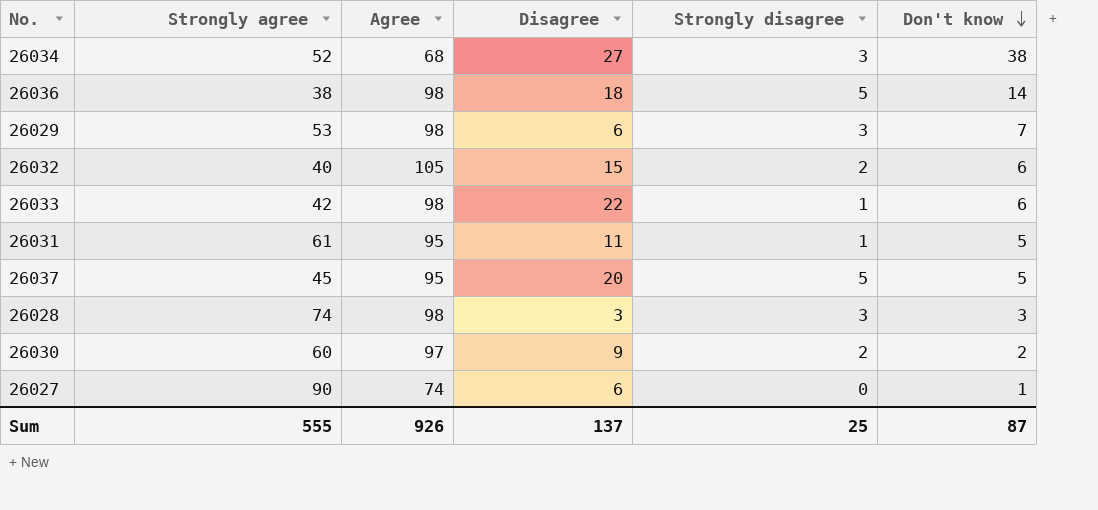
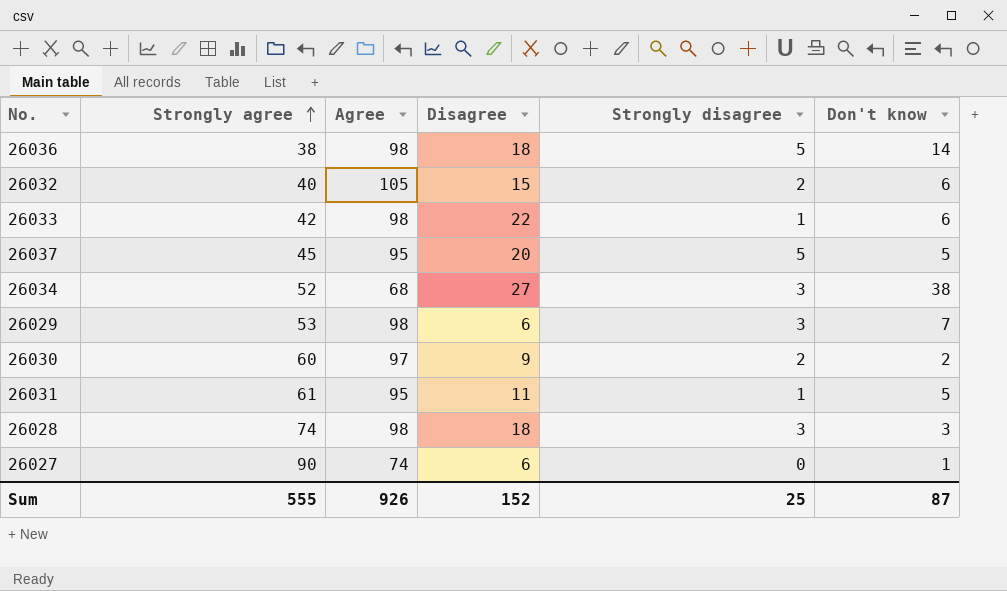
row order: Don't know descending -> Strongly agree ascending
26028 | Disagree: 3 -> 18
Sum | Disagree: 137 -> 152

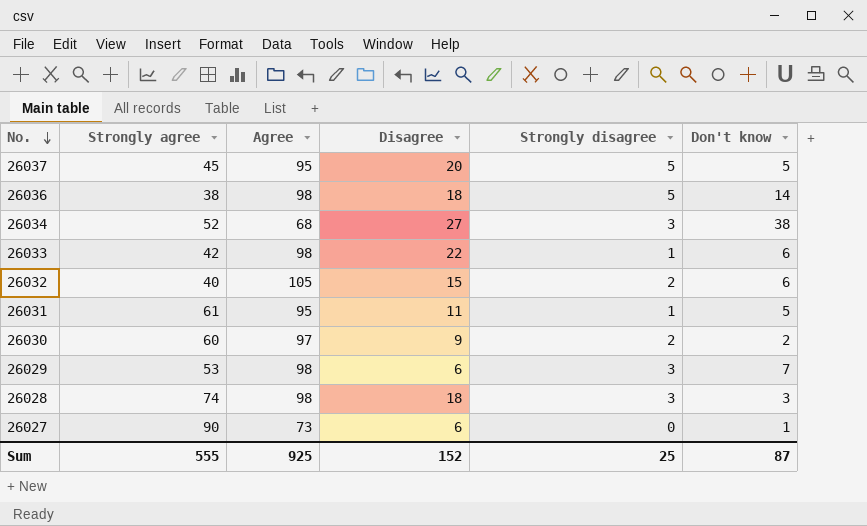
row order: Strongly agree ascending -> No. descending
26027 | Agree: 74 -> 73
Sum | Agree: 926 -> 925

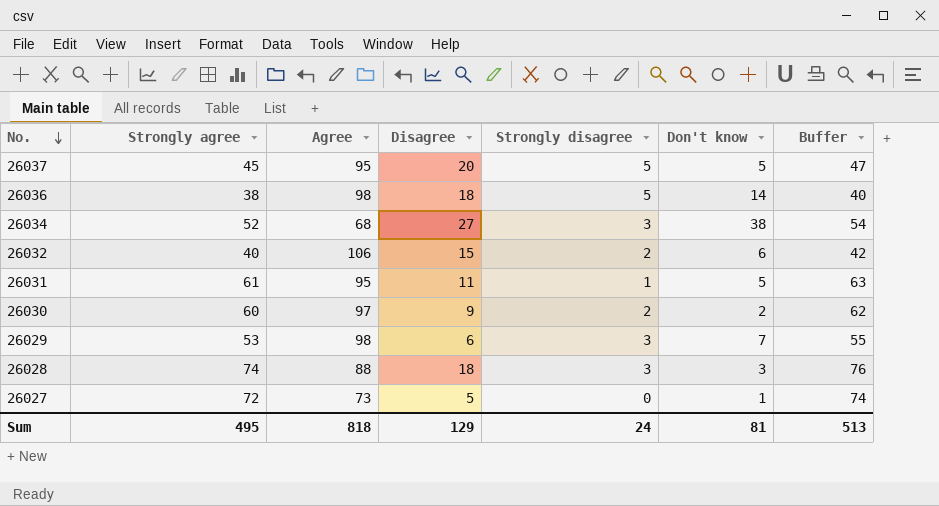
column Buffer | formula: none -> [Strongly agree] + 2
row 26033: 42 | 98 | 22 | 1 | 6 -> none
26032 | Agree: 105 -> 106
26028 | Agree: 98 -> 88
26027 | Strongly agree: 90 -> 72
26027 | Disagree: 6 -> 5
Sum | Strongly agree: 555 -> 495
Sum | Agree: 925 -> 818
Sum | Disagree: 152 -> 129
Sum | Strongly disagree: 25 -> 24
Sum | Don't know: 87 -> 81

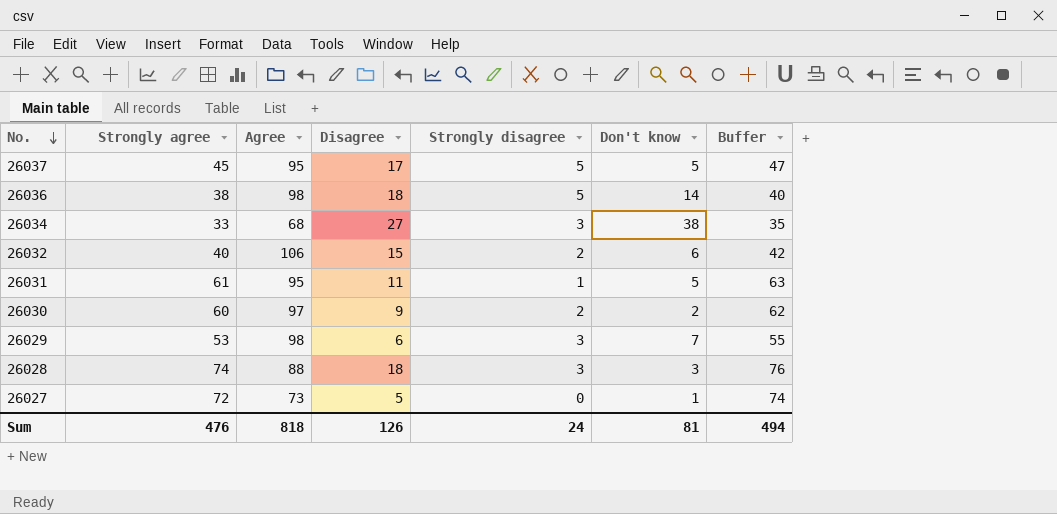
26037 | Disagree: 20 -> 17
26034 | Strongly agree: 52 -> 33
26034 | Buffer: 54 -> 35
Sum | Strongly agree: 495 -> 476
Sum | Disagree: 129 -> 126
Sum | Buffer: 513 -> 494

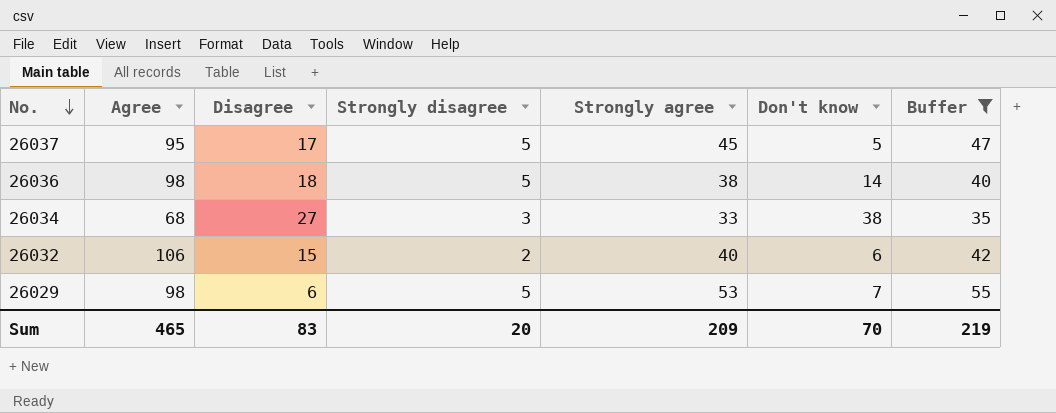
filter: none -> Buffer <= 55
column Strongly agree | position: 2 -> 5
26029 | Strongly disagree: 3 -> 5
Sum | Agree: 818 -> 465
Sum | Disagree: 126 -> 83
Sum | Strongly disagree: 24 -> 20
Sum | Strongly agree: 476 -> 209
Sum | Don't know: 81 -> 70
Sum | Buffer: 494 -> 219

